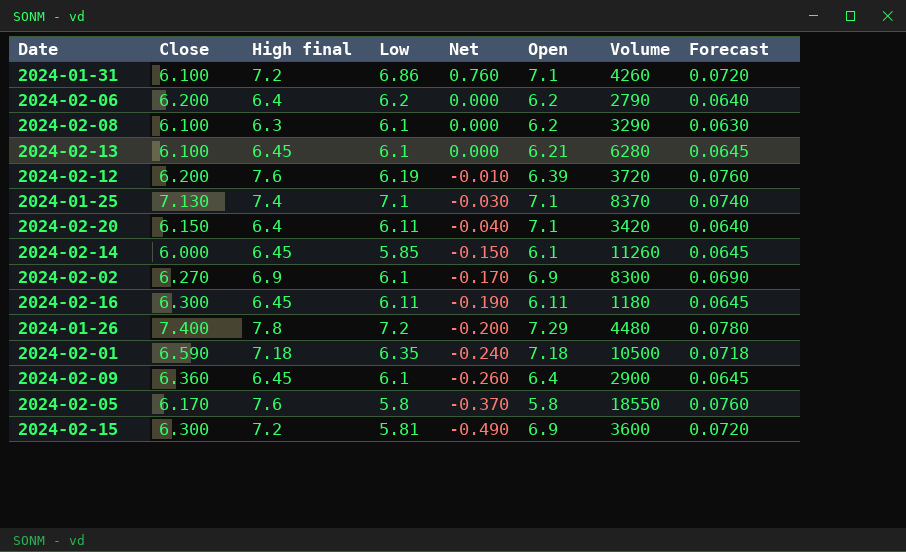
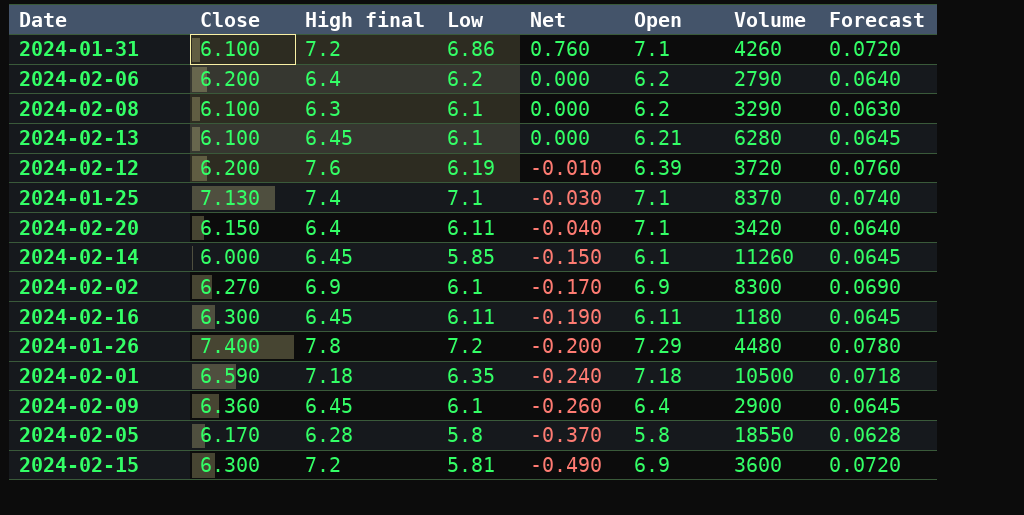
2024-02-05 | High final: 7.6 -> 6.28
2024-02-05 | Forecast: 0.0760 -> 0.0628

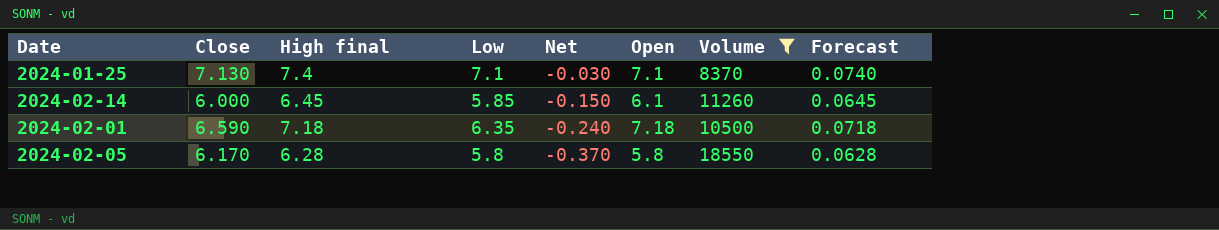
filter: none -> Volume >= 8370

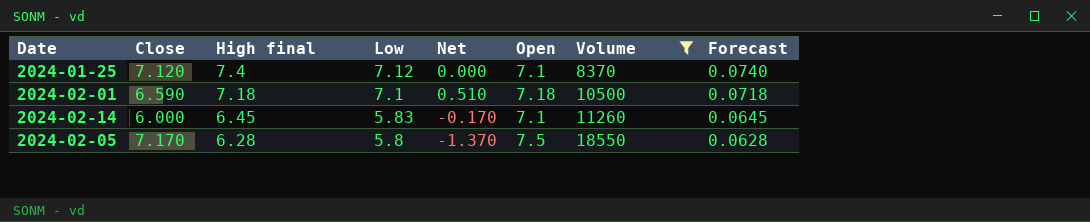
row order: Net descending -> High final descending
2024-01-25 | Close: 7.130 -> 7.120
2024-01-25 | Low: 7.1 -> 7.12
2024-01-25 | Net: -0.030 -> 0.000
2024-02-01 | Low: 6.35 -> 7.1
2024-02-01 | Net: -0.240 -> 0.510
2024-02-14 | Low: 5.85 -> 5.83
2024-02-14 | Net: -0.150 -> -0.170
2024-02-14 | Open: 6.1 -> 7.1
2024-02-05 | Close: 6.170 -> 7.170
2024-02-05 | Net: -0.370 -> -1.370
2024-02-05 | Open: 5.8 -> 7.5

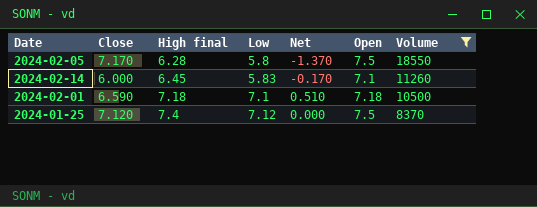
row order: High final descending -> High final ascending
column Forecast | formula: [High final] * 0.01 -> none
2024-01-25 | Open: 7.1 -> 7.5

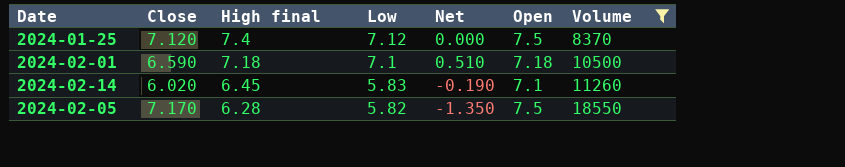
row order: High final ascending -> High final descending
2024-02-14 | Close: 6.000 -> 6.020
2024-02-14 | Net: -0.170 -> -0.190
2024-02-05 | Low: 5.8 -> 5.82
2024-02-05 | Net: -1.370 -> -1.350

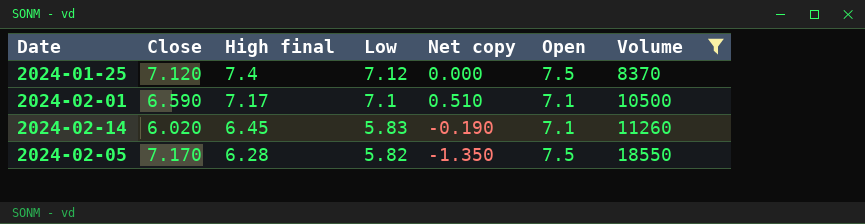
column name: Net -> Net copy
2024-02-01 | High final: 7.18 -> 7.17
2024-02-01 | Open: 7.18 -> 7.1

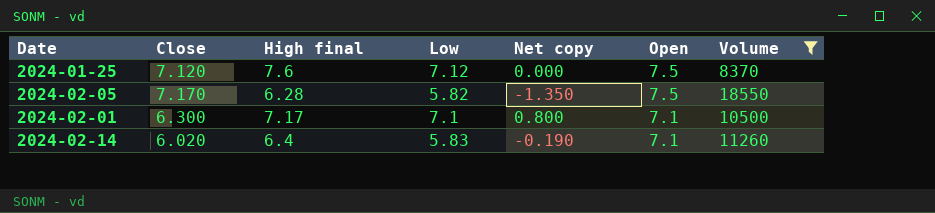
row order: High final descending -> Open descending
2024-01-25 | High final: 7.4 -> 7.6
2024-02-01 | Close: 6.590 -> 6.300
2024-02-01 | Net copy: 0.510 -> 0.800
2024-02-14 | High final: 6.45 -> 6.4

